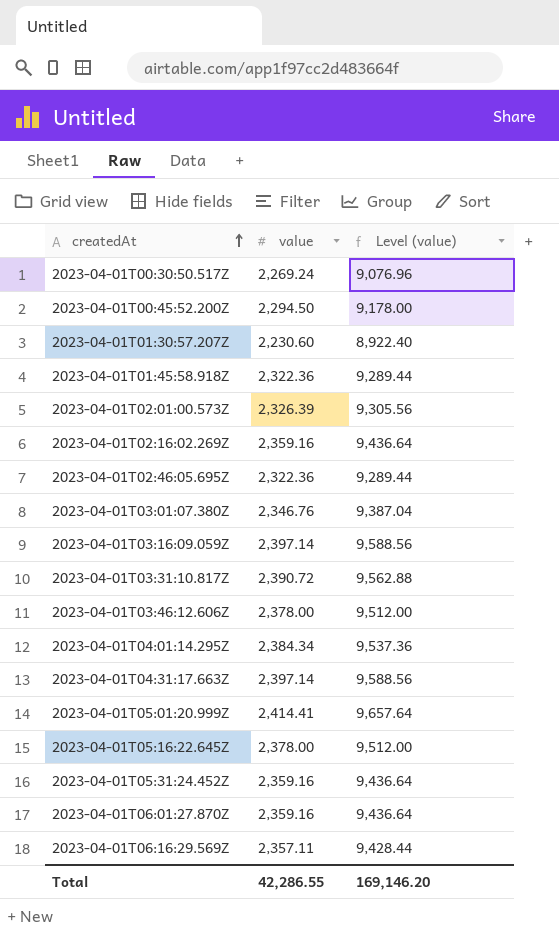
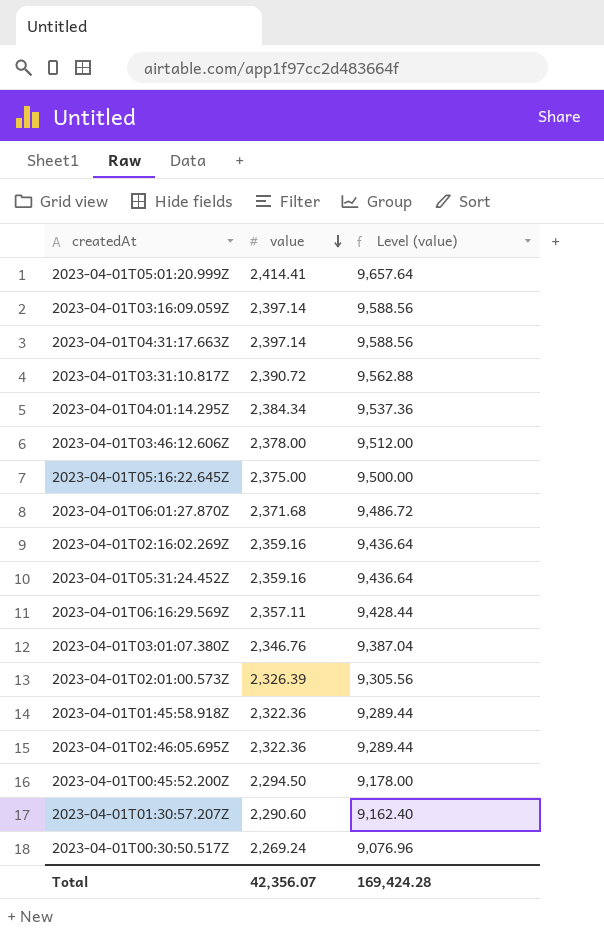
row order: createdAt ascending -> value descending
2023-04-01T05:16:22.645Z | value: 2,378.00 -> 2,375.00
2023-04-01T05:16:22.645Z | Level (value): 9,512.00 -> 9,500.00
2023-04-01T06:01:27.870Z | value: 2,359.16 -> 2,371.68
2023-04-01T06:01:27.870Z | Level (value): 9,436.64 -> 9,486.72
2023-04-01T01:30:57.207Z | value: 2,230.60 -> 2,290.60
2023-04-01T01:30:57.207Z | Level (value): 8,922.40 -> 9,162.40
Total | value: 42,286.55 -> 42,356.07
Total | Level (value): 169,146.20 -> 169,424.28

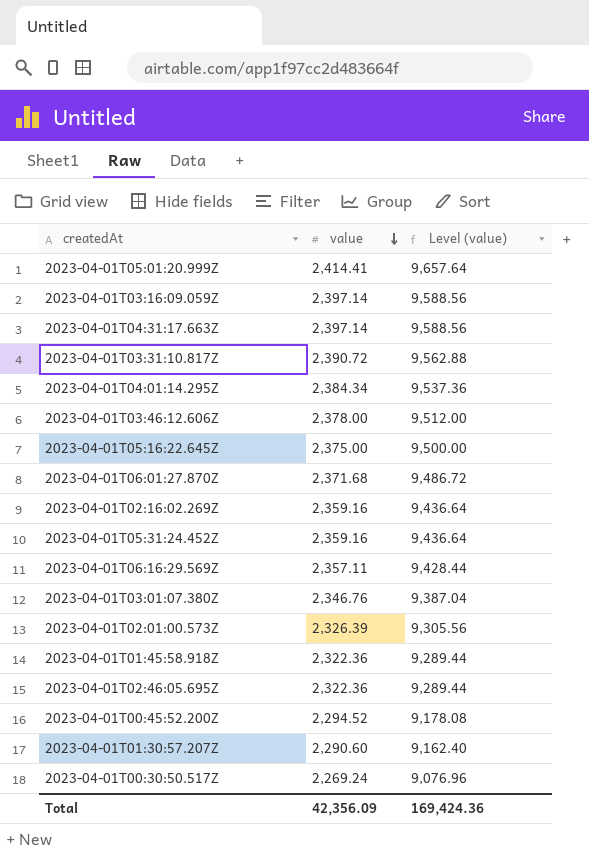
2023-04-01T00:45:52.200Z | value: 2,294.50 -> 2,294.52
2023-04-01T00:45:52.200Z | Level (value): 9,178.00 -> 9,178.08
Total | value: 42,356.07 -> 42,356.09
Total | Level (value): 169,424.28 -> 169,424.36

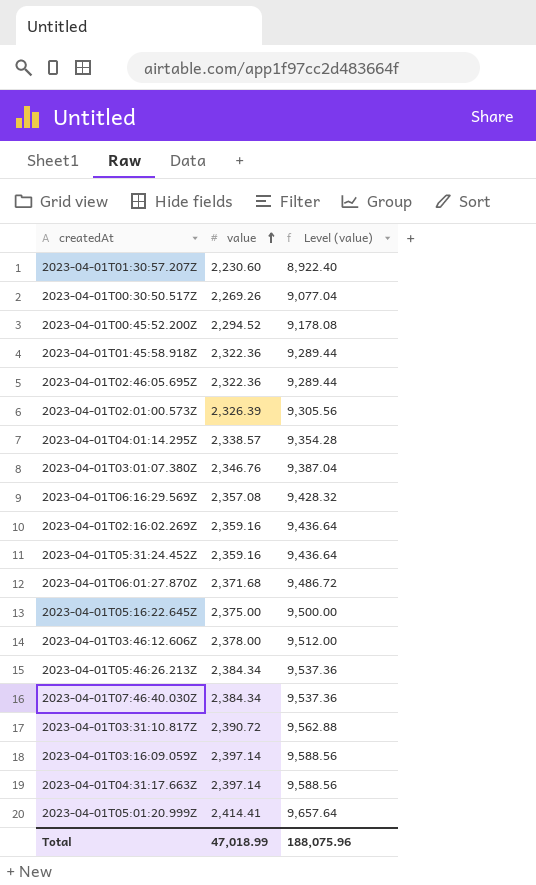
row order: value descending -> value ascending
2023-04-01T01:30:57.207Z | value: 2,290.60 -> 2,230.60
2023-04-01T01:30:57.207Z | Level (value): 9,162.40 -> 8,922.40
2023-04-01T00:30:50.517Z | value: 2,269.24 -> 2,269.26
2023-04-01T00:30:50.517Z | Level (value): 9,076.96 -> 9,077.04
2023-04-01T04:01:14.295Z | value: 2,384.34 -> 2,338.57
2023-04-01T04:01:14.295Z | Level (value): 9,537.36 -> 9,354.28
2023-04-01T06:16:29.569Z | value: 2,357.11 -> 2,357.08
2023-04-01T06:16:29.569Z | Level (value): 9,428.44 -> 9,428.32
row 2023-04-01T05:46:26.213Z: none -> 2,384.34 | 9,537.36
row 2023-04-01T07:46:40.030Z: none -> 2,384.34 | 9,537.36
Total | value: 42,356.09 -> 47,018.99
Total | Level (value): 169,424.36 -> 188,075.96

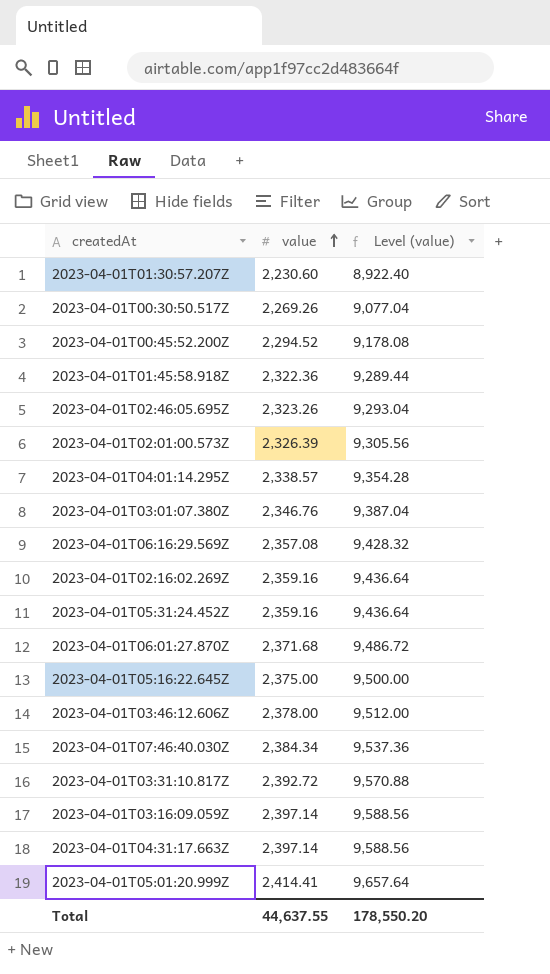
row 2023-04-01T05:46:26.213Z: 2,384.34 | 9,537.36 -> none
2023-04-01T02:46:05.695Z | value: 2,322.36 -> 2,323.26
2023-04-01T02:46:05.695Z | Level (value): 9,289.44 -> 9,293.04
2023-04-01T03:31:10.817Z | value: 2,390.72 -> 2,392.72
2023-04-01T03:31:10.817Z | Level (value): 9,562.88 -> 9,570.88
Total | value: 47,018.99 -> 44,637.55
Total | Level (value): 188,075.96 -> 178,550.20

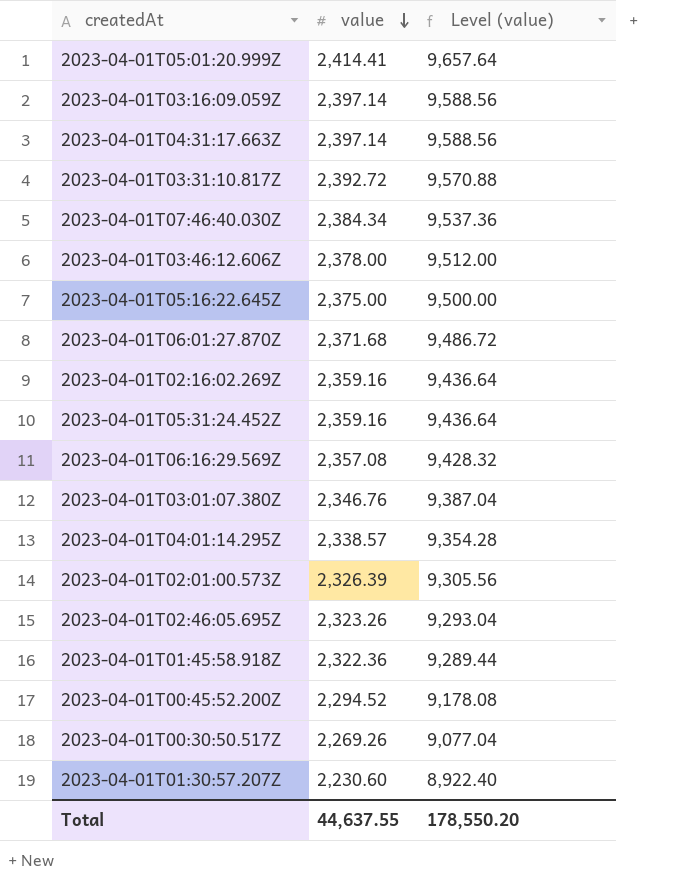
row order: value ascending -> value descending

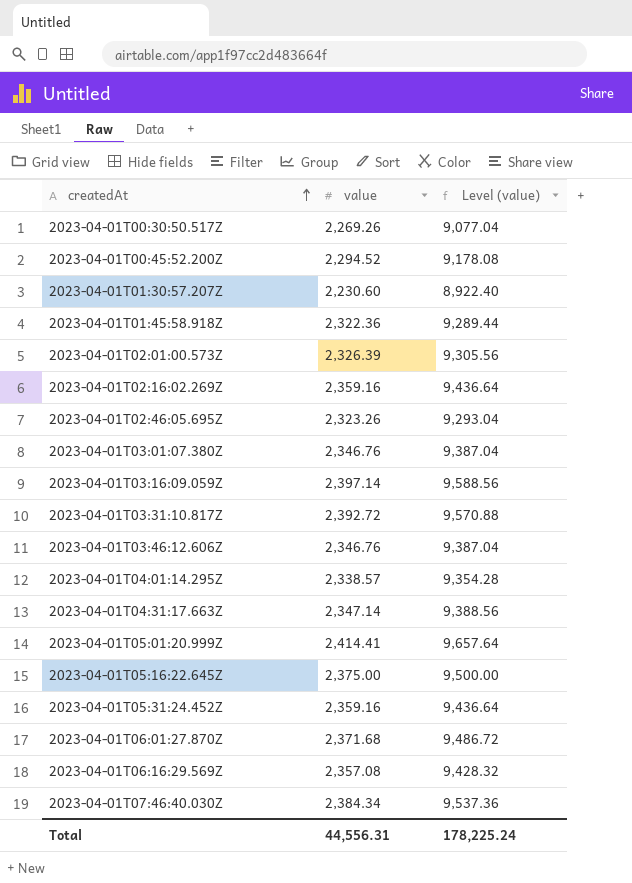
row order: value descending -> createdAt ascending
2023-04-01T03:46:12.606Z | value: 2,378.00 -> 2,346.76
2023-04-01T03:46:12.606Z | Level (value): 9,512.00 -> 9,387.04
2023-04-01T04:31:17.663Z | value: 2,397.14 -> 2,347.14
2023-04-01T04:31:17.663Z | Level (value): 9,588.56 -> 9,388.56
Total | value: 44,637.55 -> 44,556.31
Total | Level (value): 178,550.20 -> 178,225.24

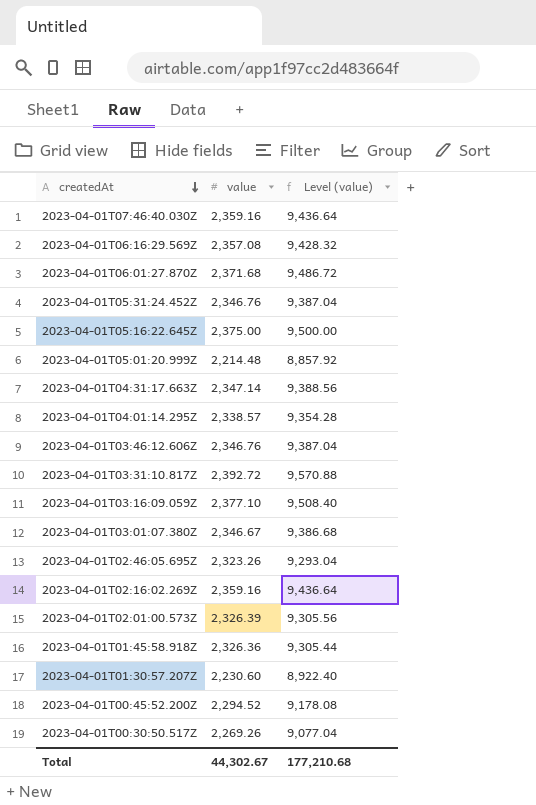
row order: createdAt ascending -> createdAt descending
2023-04-01T07:46:40.030Z | value: 2,384.34 -> 2,359.16
2023-04-01T07:46:40.030Z | Level (value): 9,537.36 -> 9,436.64
2023-04-01T05:31:24.452Z | value: 2,359.16 -> 2,346.76
2023-04-01T05:31:24.452Z | Level (value): 9,436.64 -> 9,387.04
2023-04-01T05:01:20.999Z | value: 2,414.41 -> 2,214.48
2023-04-01T05:01:20.999Z | Level (value): 9,657.64 -> 8,857.92
2023-04-01T03:16:09.059Z | value: 2,397.14 -> 2,377.10
2023-04-01T03:16:09.059Z | Level (value): 9,588.56 -> 9,508.40
2023-04-01T03:01:07.380Z | value: 2,346.76 -> 2,346.67
2023-04-01T03:01:07.380Z | Level (value): 9,387.04 -> 9,386.68
2023-04-01T01:45:58.918Z | value: 2,322.36 -> 2,326.36
2023-04-01T01:45:58.918Z | Level (value): 9,289.44 -> 9,305.44
Total | value: 44,556.31 -> 44,302.67
Total | Level (value): 178,225.24 -> 177,210.68

